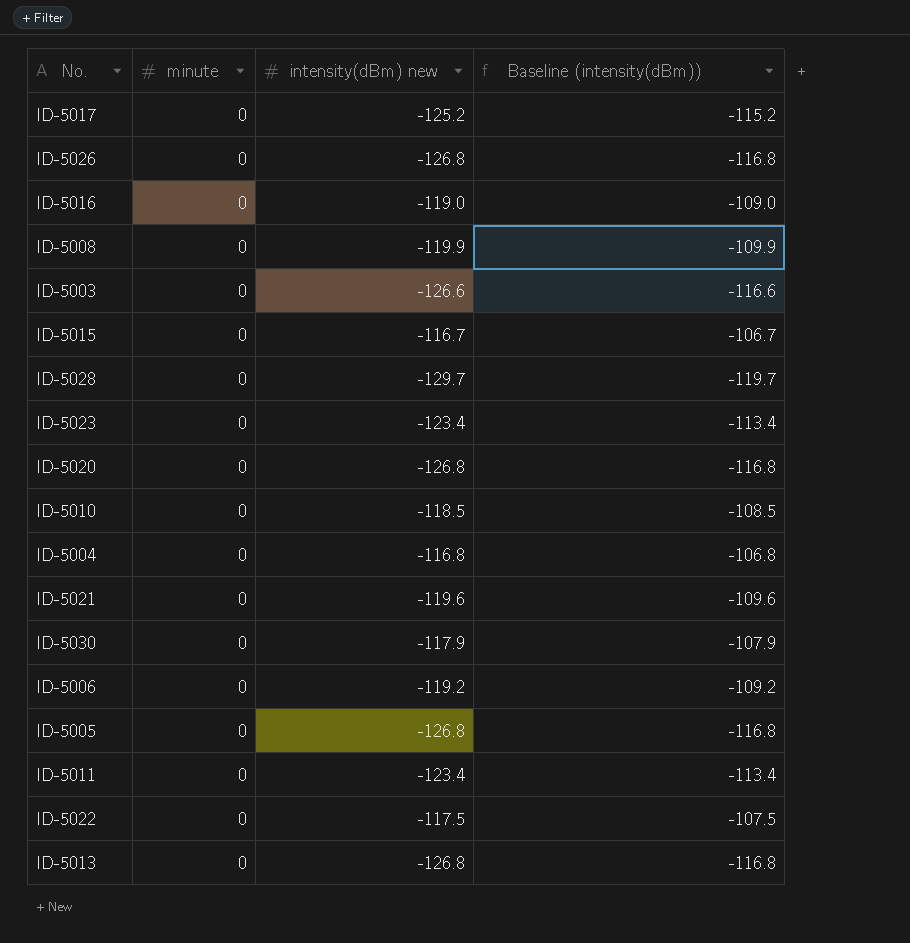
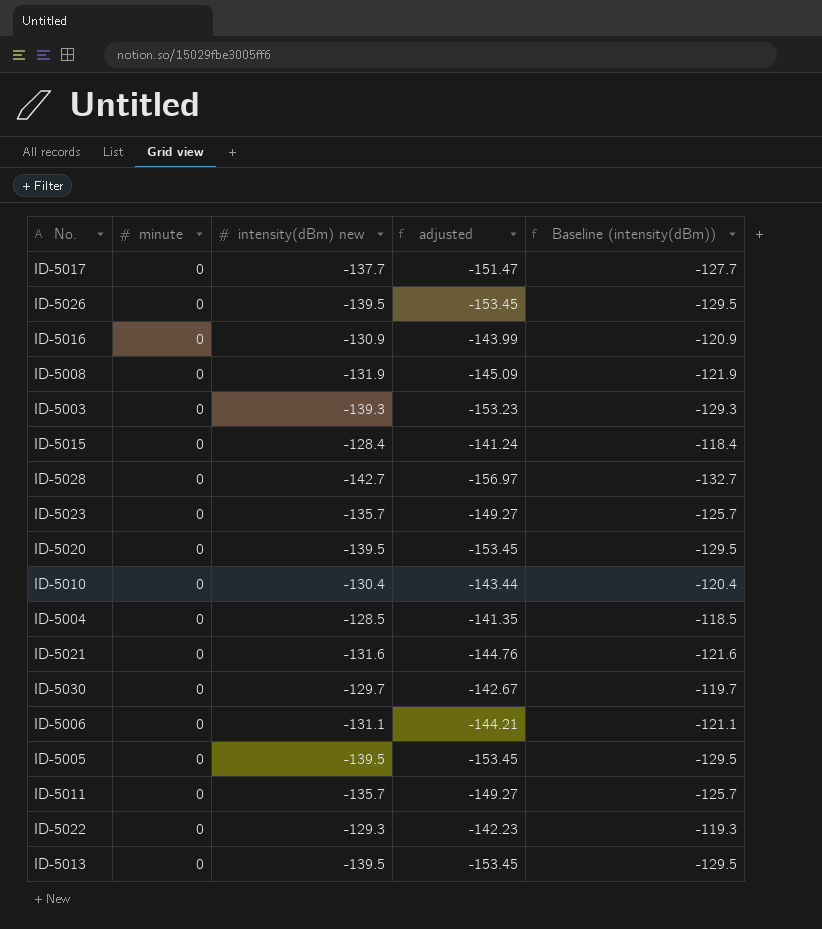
column adjusted | formula: none -> [intensity(dBm) new] * 1.1
ID-5017 | intensity(dBm) new: -125.2 -> -137.7
ID-5017 | Baseline (intensity(dBm)): -115.2 -> -127.7
ID-5026 | intensity(dBm) new: -126.8 -> -139.5
ID-5026 | Baseline (intensity(dBm)): -116.8 -> -129.5
ID-5016 | intensity(dBm) new: -119.0 -> -130.9
ID-5016 | Baseline (intensity(dBm)): -109.0 -> -120.9
ID-5008 | intensity(dBm) new: -119.9 -> -131.9
ID-5008 | Baseline (intensity(dBm)): -109.9 -> -121.9
ID-5003 | intensity(dBm) new: -126.6 -> -139.3
ID-5003 | Baseline (intensity(dBm)): -116.6 -> -129.3
ID-5015 | intensity(dBm) new: -116.7 -> -128.4
ID-5015 | Baseline (intensity(dBm)): -106.7 -> -118.4
ID-5028 | intensity(dBm) new: -129.7 -> -142.7
ID-5028 | Baseline (intensity(dBm)): -119.7 -> -132.7
ID-5023 | intensity(dBm) new: -123.4 -> -135.7
ID-5023 | Baseline (intensity(dBm)): -113.4 -> -125.7
ID-5020 | intensity(dBm) new: -126.8 -> -139.5
ID-5020 | Baseline (intensity(dBm)): -116.8 -> -129.5
ID-5010 | intensity(dBm) new: -118.5 -> -130.4
ID-5010 | Baseline (intensity(dBm)): -108.5 -> -120.4
ID-5004 | intensity(dBm) new: -116.8 -> -128.5
ID-5004 | Baseline (intensity(dBm)): -106.8 -> -118.5
ID-5021 | intensity(dBm) new: -119.6 -> -131.6
ID-5021 | Baseline (intensity(dBm)): -109.6 -> -121.6
ID-5030 | intensity(dBm) new: -117.9 -> -129.7
ID-5030 | Baseline (intensity(dBm)): -107.9 -> -119.7
ID-5006 | intensity(dBm) new: -119.2 -> -131.1
ID-5006 | Baseline (intensity(dBm)): -109.2 -> -121.1
ID-5005 | intensity(dBm) new: -126.8 -> -139.5
ID-5005 | Baseline (intensity(dBm)): -116.8 -> -129.5
ID-5011 | intensity(dBm) new: -123.4 -> -135.7
ID-5011 | Baseline (intensity(dBm)): -113.4 -> -125.7
ID-5022 | intensity(dBm) new: -117.5 -> -129.3
ID-5022 | Baseline (intensity(dBm)): -107.5 -> -119.3
ID-5013 | intensity(dBm) new: -126.8 -> -139.5
ID-5013 | Baseline (intensity(dBm)): -116.8 -> -129.5

